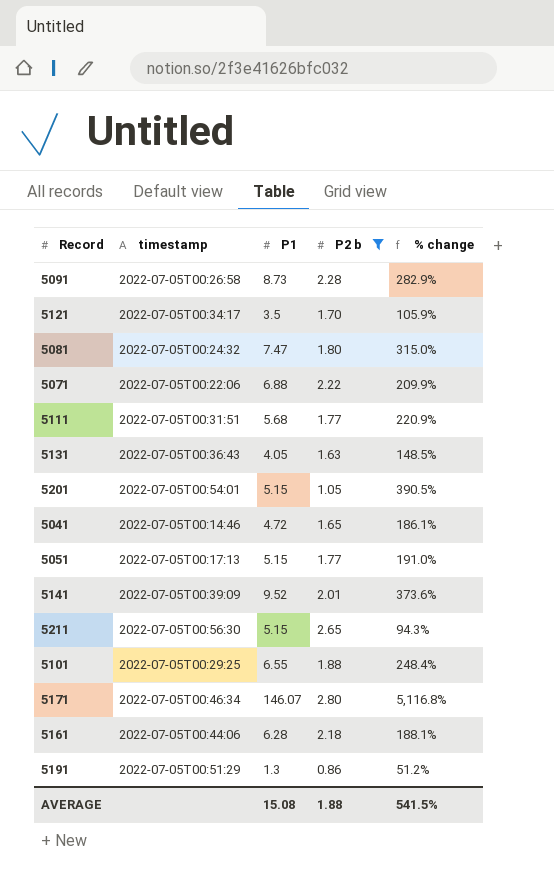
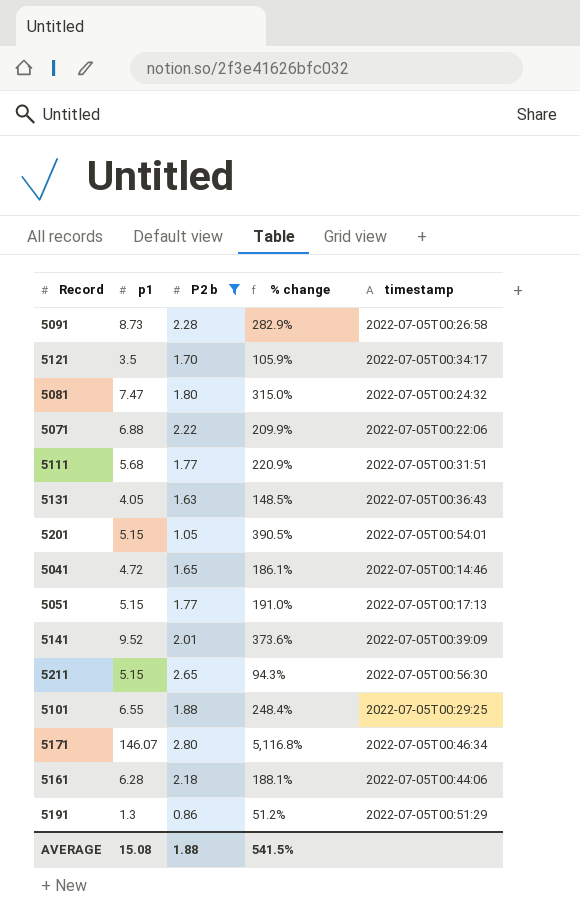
column name: P1 -> p1
column timestamp | position: 2 -> 5

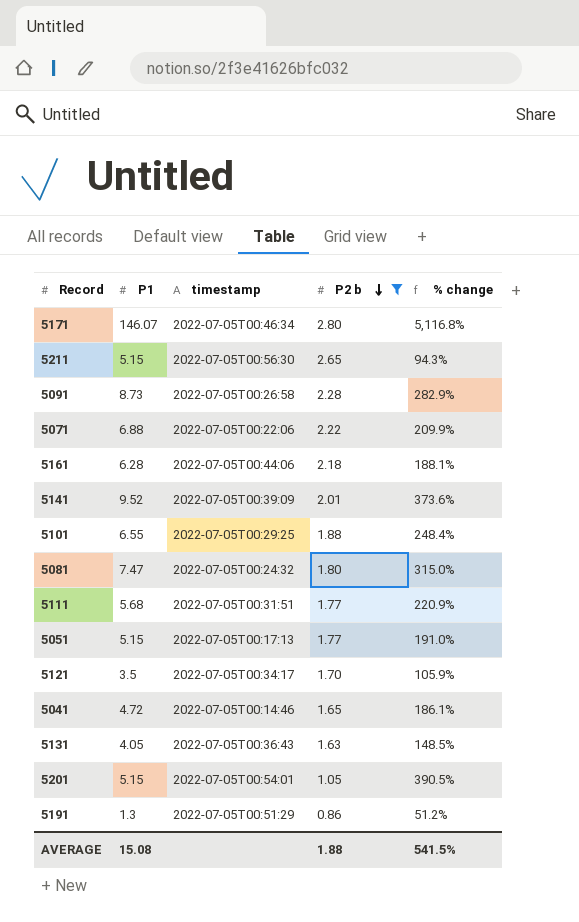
row order: none -> P2 b descending
column name: p1 -> P1
column timestamp | position: 5 -> 3

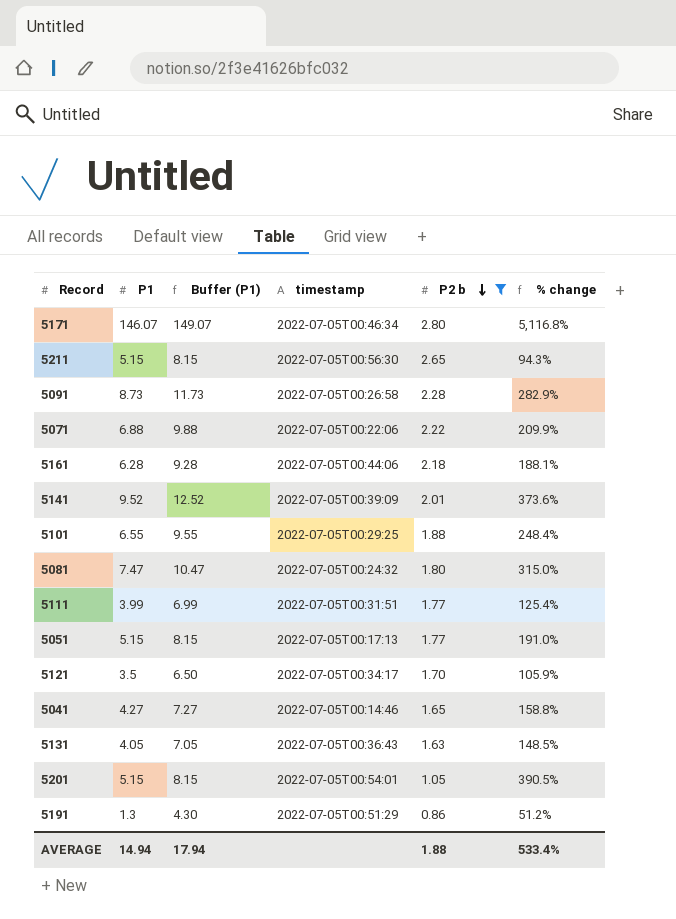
column Buffer (P1) | formula: none -> [P1] + 3
5111 | P1: 5.68 -> 3.99
5111 | % change: 220.9% -> 125.4%
5041 | P1: 4.72 -> 4.27
5041 | % change: 186.1% -> 158.8%
AVERAGE | P1: 15.08 -> 14.94
AVERAGE | % change: 541.5% -> 533.4%

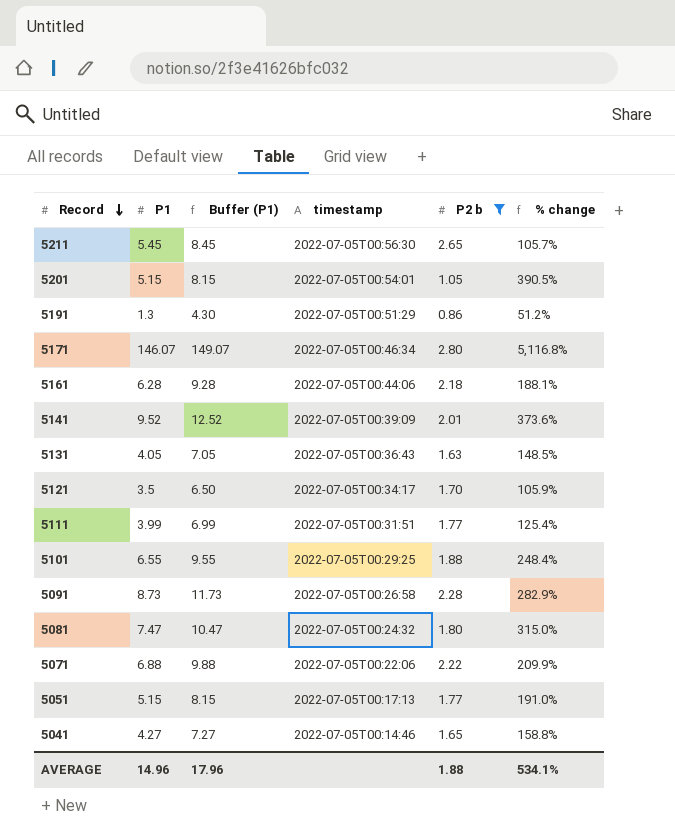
row order: P2 b descending -> Record descending
5211 | P1: 5.15 -> 5.45
5211 | Buffer (P1): 8.15 -> 8.45
5211 | % change: 94.3% -> 105.7%
AVERAGE | P1: 14.94 -> 14.96
AVERAGE | Buffer (P1): 17.94 -> 17.96
AVERAGE | % change: 533.4% -> 534.1%

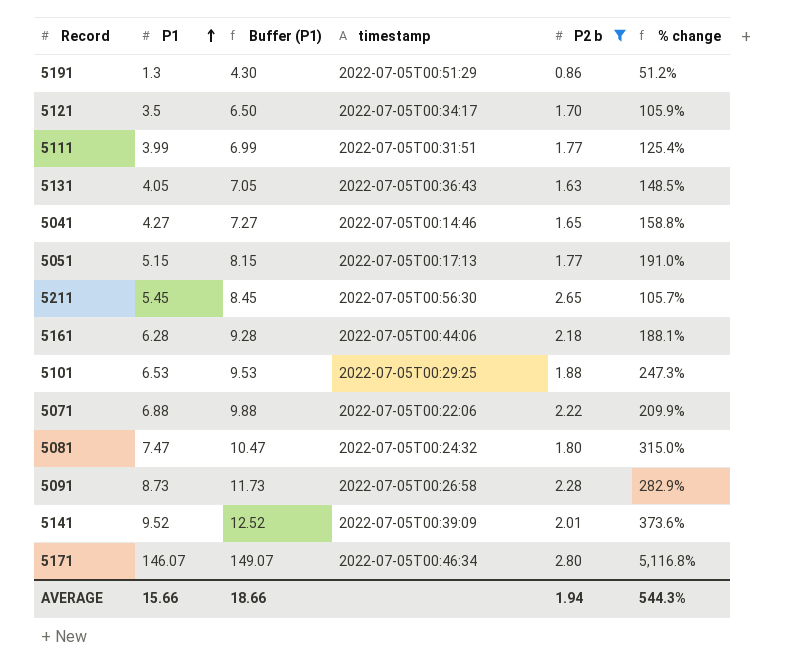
row order: Record descending -> P1 ascending
row 5201: 5.15 | 8.15 | 2022-07-05T00:54:01 | 1.05 | 390.5% -> none
5101 | P1: 6.55 -> 6.53
5101 | Buffer (P1): 9.55 -> 9.53
5101 | % change: 248.4% -> 247.3%
AVERAGE | P1: 14.96 -> 15.66
AVERAGE | Buffer (P1): 17.96 -> 18.66
AVERAGE | P2 b: 1.88 -> 1.94
AVERAGE | % change: 534.1% -> 544.3%

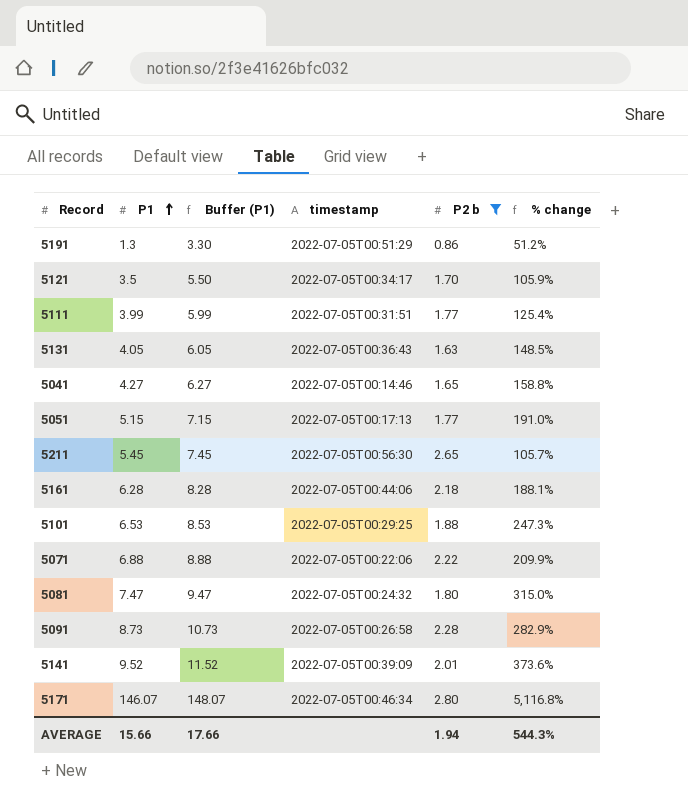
column Buffer (P1) | formula: [P1] + 3 -> [P1] + 2
AVERAGE | Buffer (P1): 18.66 -> 17.66

